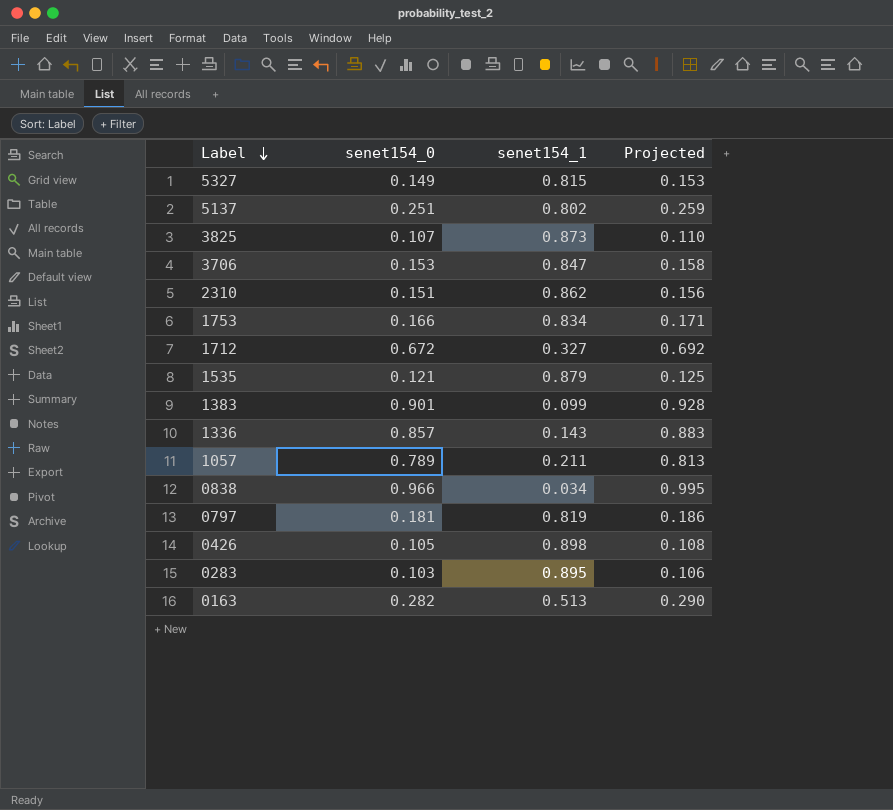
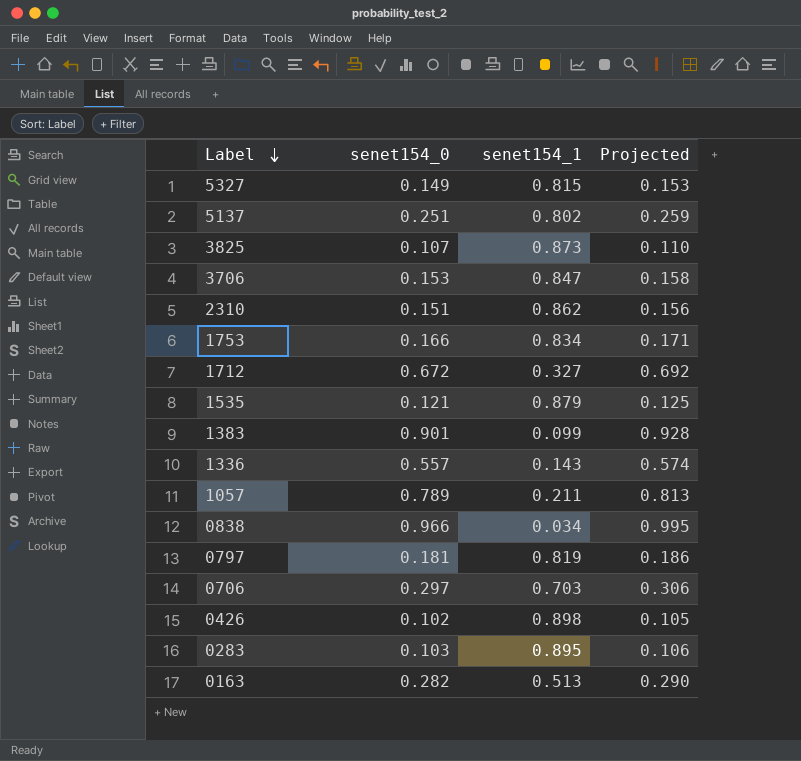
1336 | senet154_0: 0.857 -> 0.557
1336 | Projected: 0.883 -> 0.574
row 0706: none -> 0.297 | 0.703 | 0.306
0426 | senet154_0: 0.105 -> 0.102
0426 | Projected: 0.108 -> 0.105

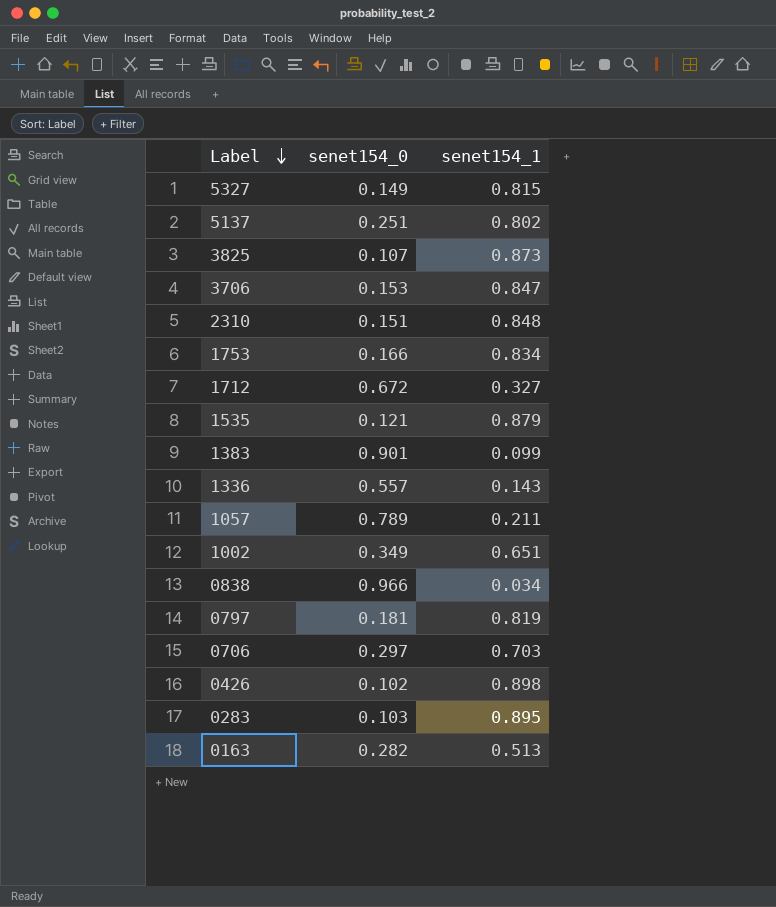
column Projected | formula: [senet154_0] * 1.03 -> none
2310 | senet154_1: 0.862 -> 0.848
row 1002: none -> 0.349 | 0.651

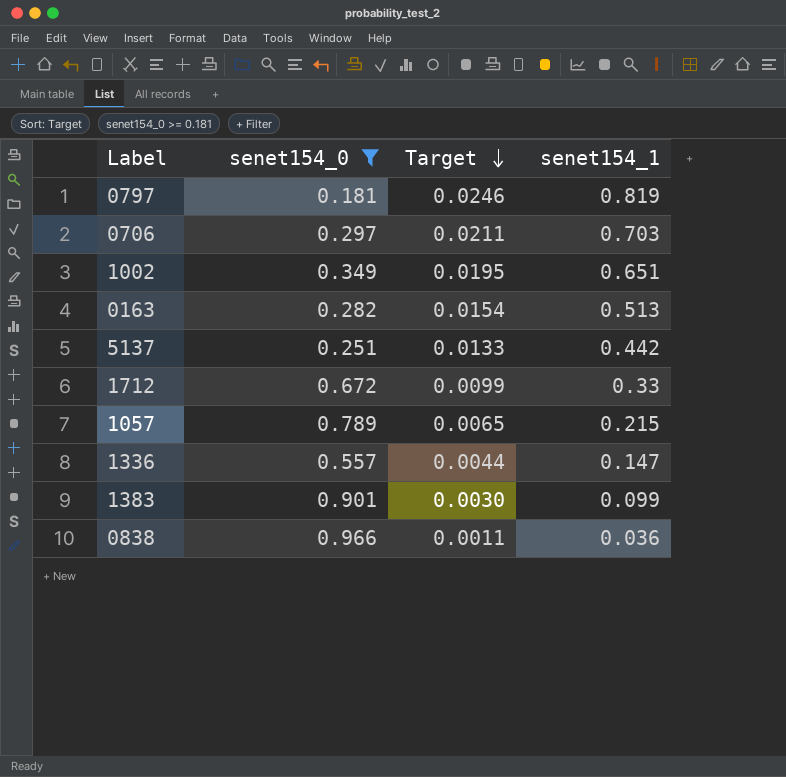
filter: none -> senet154_0 >= 0.181
row order: Label descending -> Target descending
column Target | formula: none -> [senet154_1] * 0.03
5137 | senet154_1: 0.802 -> 0.442
1712 | senet154_1: 0.327 -> 0.33
1057 | senet154_1: 0.211 -> 0.215
1336 | senet154_1: 0.143 -> 0.147
0838 | senet154_1: 0.034 -> 0.036

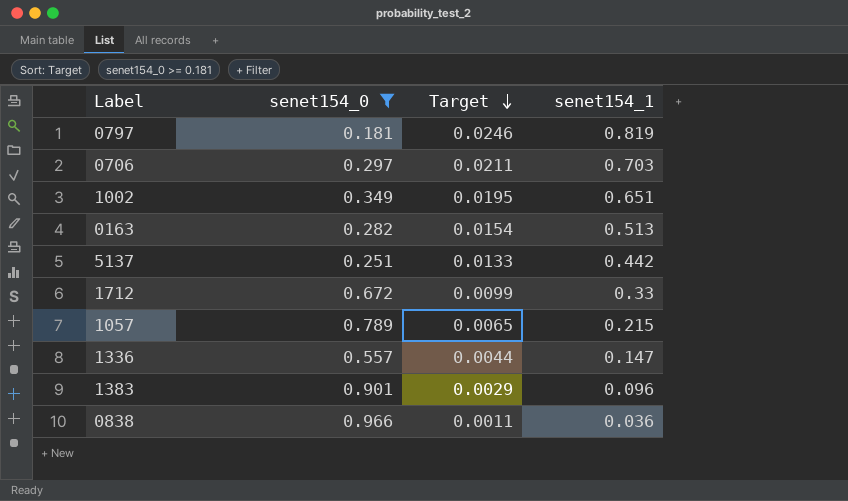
1383 | Target: 0.0030 -> 0.0029
1383 | senet154_1: 0.099 -> 0.096

